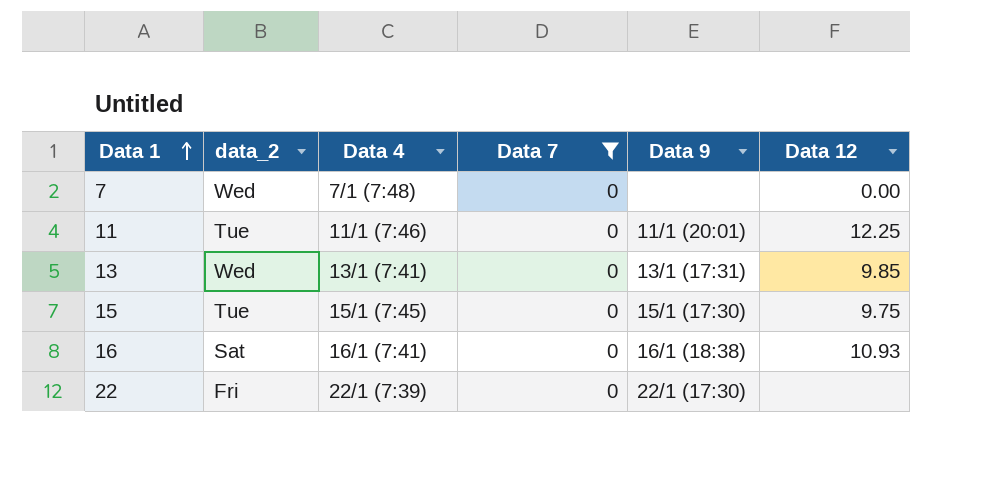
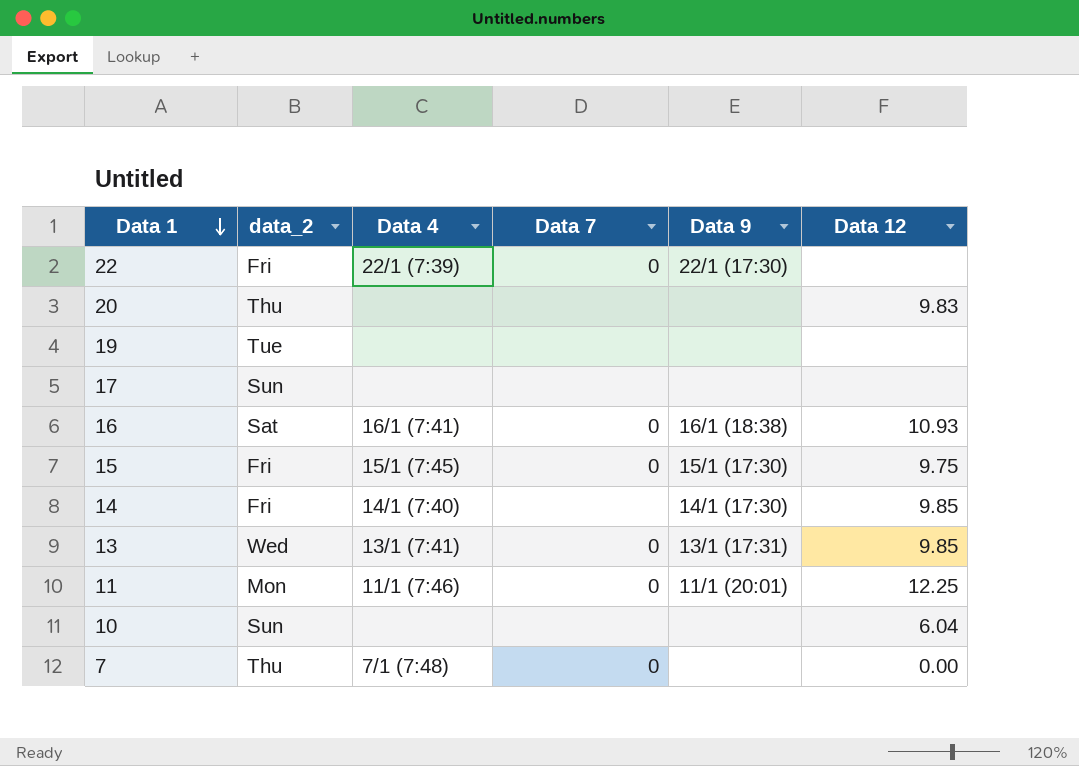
filter: Data 7 = 0 -> none
row order: Data 1 ascending -> Data 1 descending
15 | data_2: Tue -> Fri
11 | data_2: Tue -> Mon
7 | data_2: Wed -> Thu

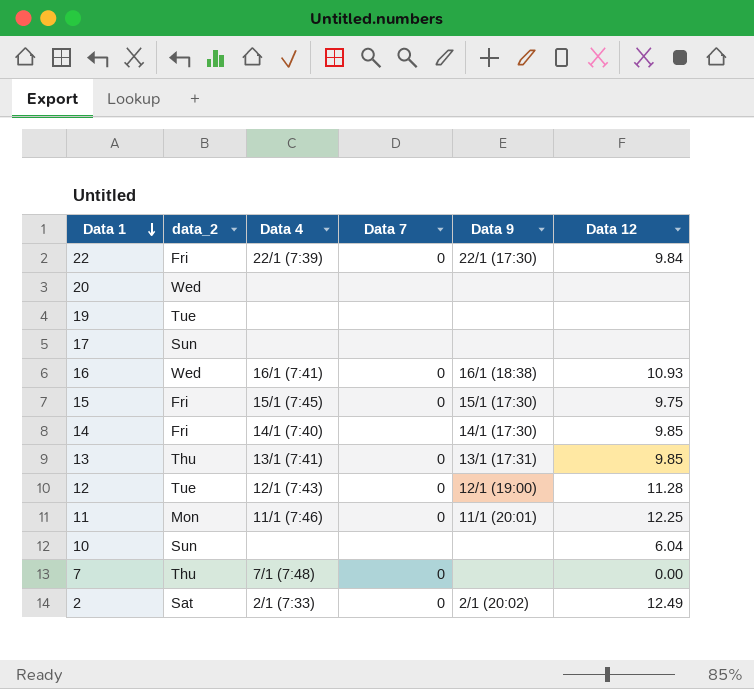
22 | Data 12: none -> 9.84
20 | data_2: Thu -> Wed
20 | Data 12: 9.83 -> none
16 | data_2: Sat -> Wed
13 | data_2: Wed -> Thu
row 12: none -> Tue | 12/1 (7:43) | 0 | 12/1 (19:00) | 11.28
row 2: none -> Sat | 2/1 (7:33) | 0 | 2/1 (20:02) | 12.49

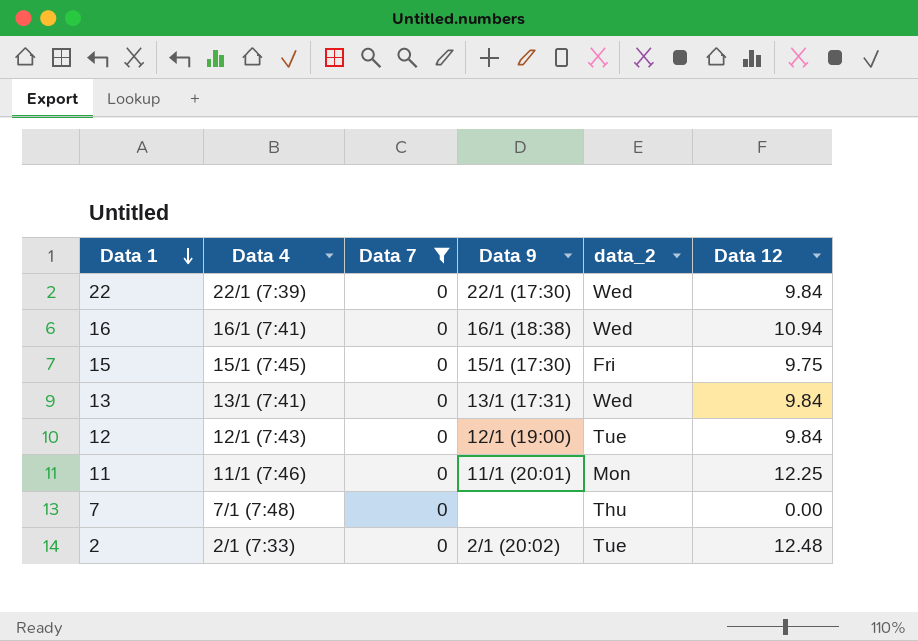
filter: none -> Data 7 = 0
column data_2 | position: 2 -> 5
22 | data_2: Fri -> Wed
16 | Data 12: 10.93 -> 10.94
13 | data_2: Thu -> Wed
13 | Data 12: 9.85 -> 9.84
12 | Data 12: 11.28 -> 9.84
2 | data_2: Sat -> Tue
2 | Data 12: 12.49 -> 12.48

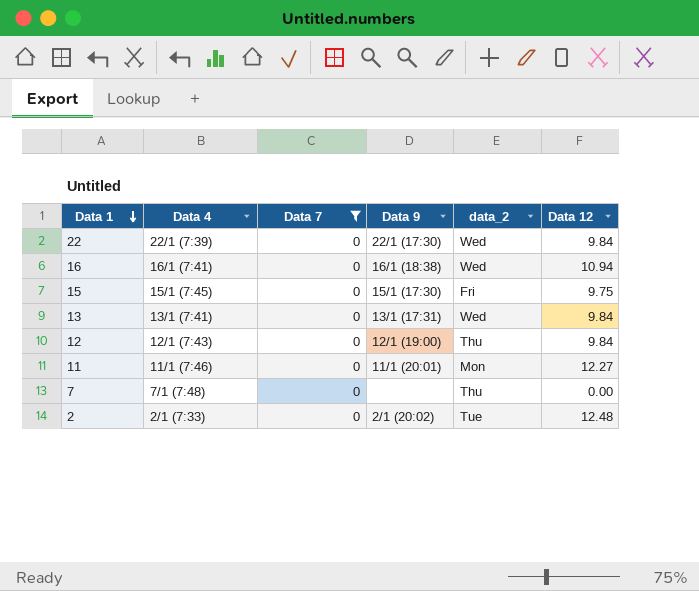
12 | data_2: Tue -> Thu
11 | Data 12: 12.25 -> 12.27

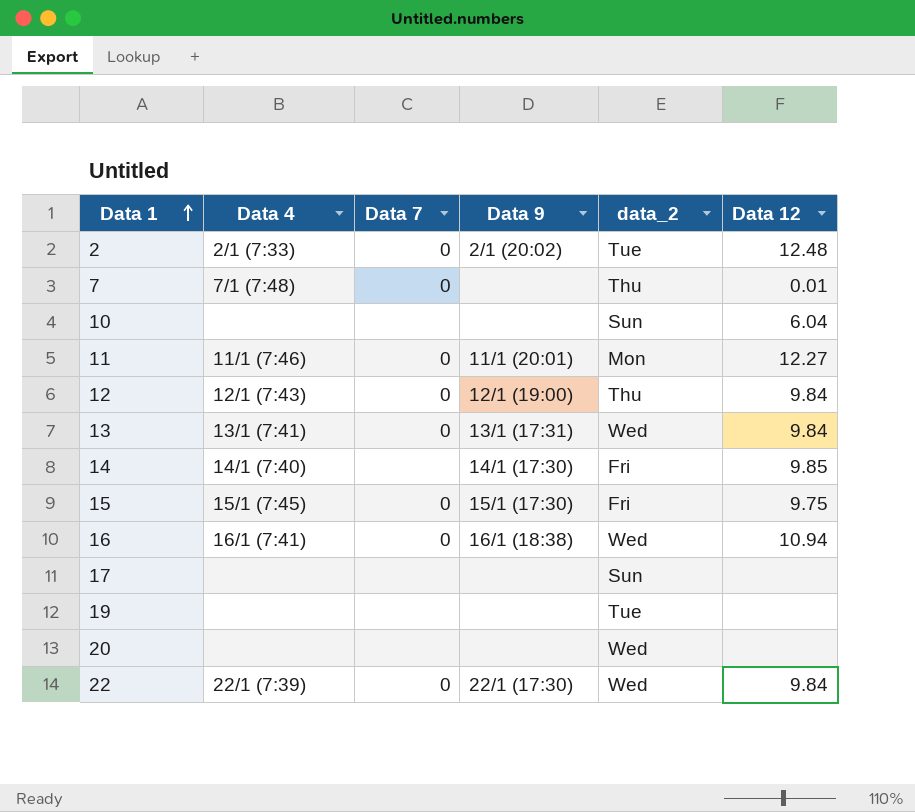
filter: Data 7 = 0 -> none
row order: Data 1 descending -> Data 1 ascending
7 | Data 12: 0.00 -> 0.01

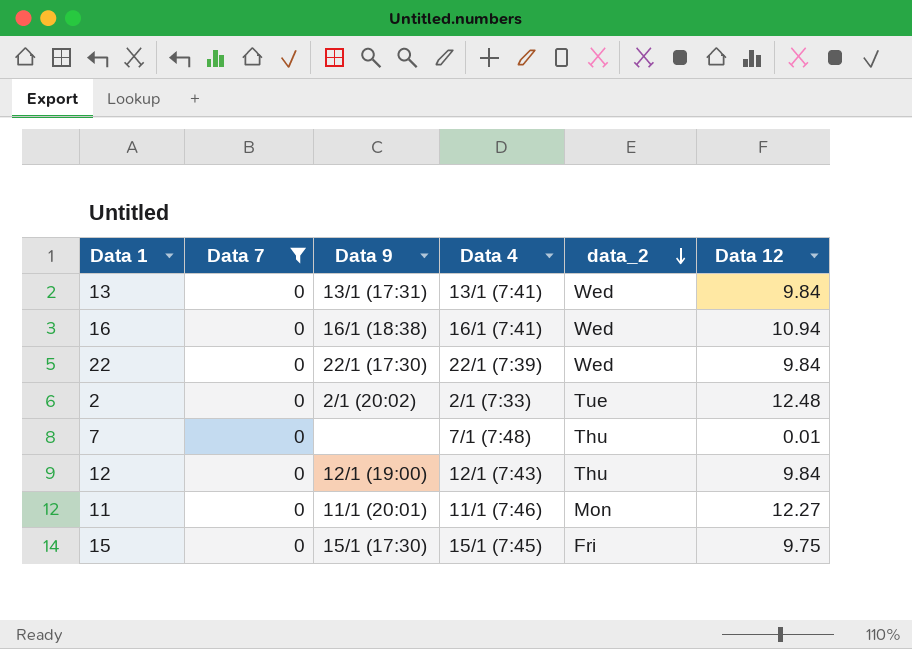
filter: none -> Data 7 = 0
row order: Data 1 ascending -> data_2 descending
column Data 4 | position: 2 -> 4

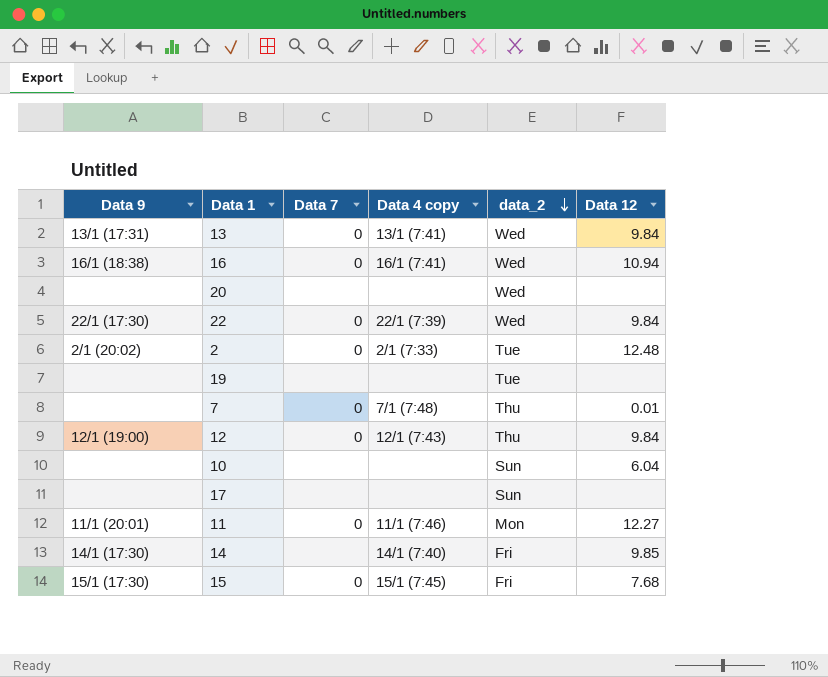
filter: Data 7 = 0 -> none
column Data 9 | position: 3 -> 1
column name: Data 4 -> Data 4 copy
15 | Data 12: 9.75 -> 7.68

